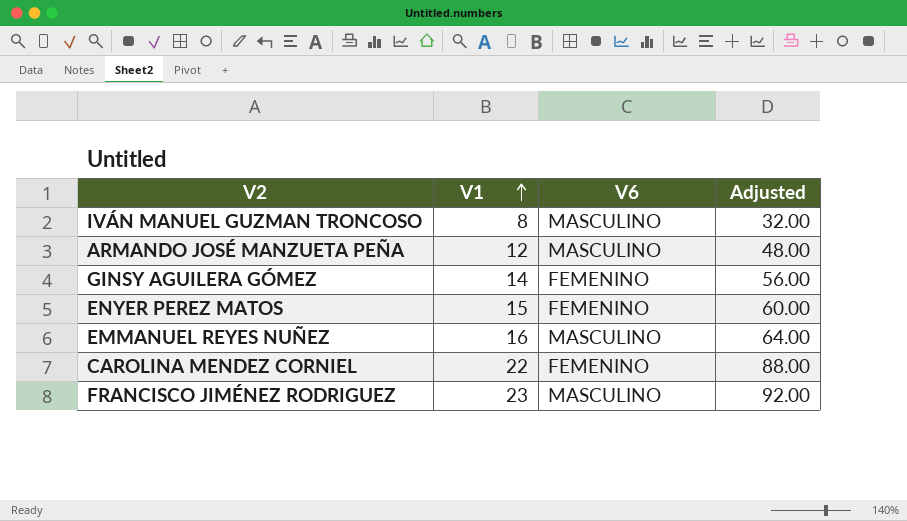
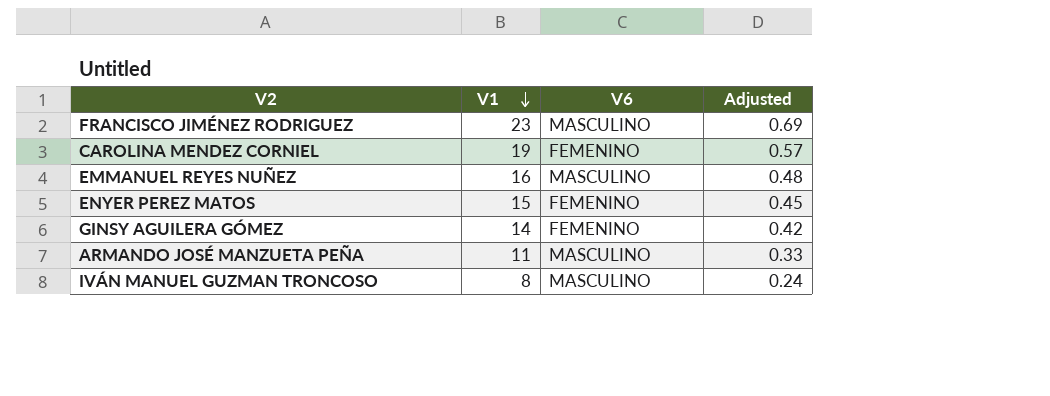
row order: V1 ascending -> V1 descending
column Adjusted | formula: [V1] * 4 -> [V1] * 0.03
CAROLINA MENDEZ CORNIEL | V1: 22 -> 19
ARMANDO JOSÉ MANZUETA PEÑA | V1: 12 -> 11

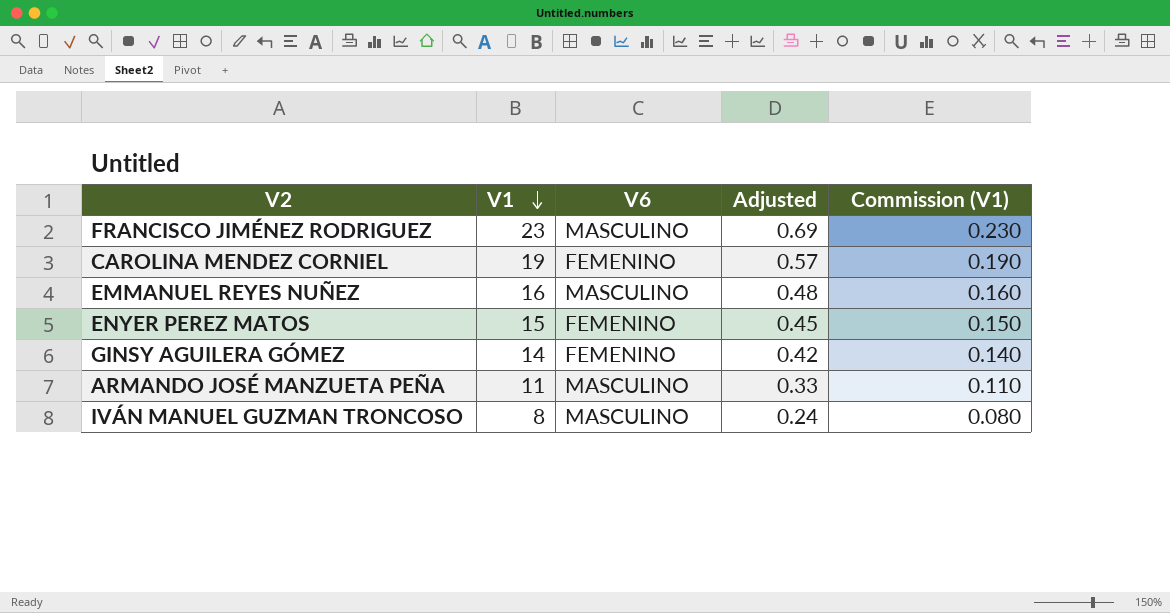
column Commission (V1) | formula: none -> [V1] * 0.01

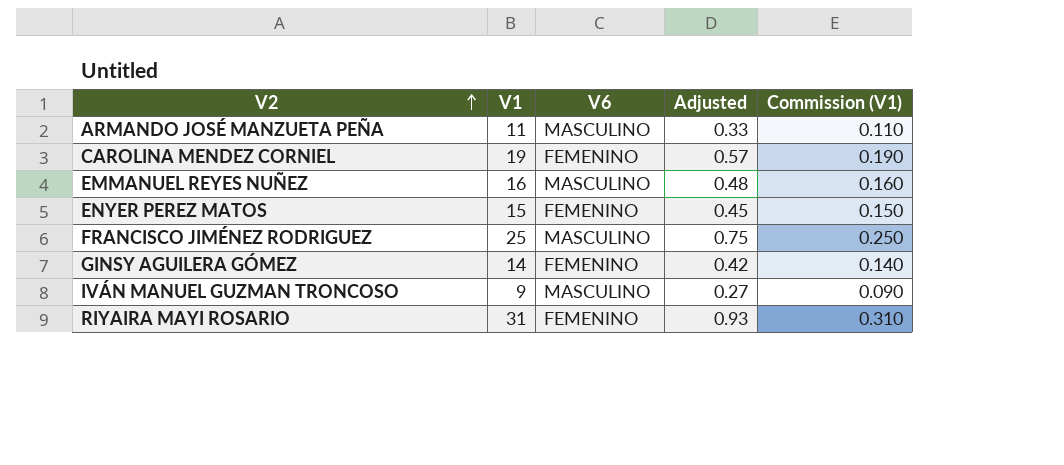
row order: V1 descending -> V2 ascending
FRANCISCO JIMÉNEZ RODRIGUEZ | V1: 23 -> 25
FRANCISCO JIMÉNEZ RODRIGUEZ | Adjusted: 0.69 -> 0.75
FRANCISCO JIMÉNEZ RODRIGUEZ | Commission (V1): 0.230 -> 0.250
IVÁN MANUEL GUZMAN TRONCOSO | V1: 8 -> 9
IVÁN MANUEL GUZMAN TRONCOSO | Adjusted: 0.24 -> 0.27
IVÁN MANUEL GUZMAN TRONCOSO | Commission (V1): 0.080 -> 0.090
row RIYAIRA MAYI ROSARIO: none -> 31 | FEMENINO | 0.93 | 0.310

